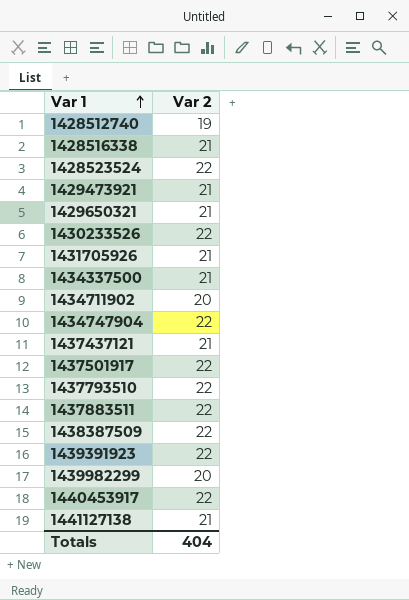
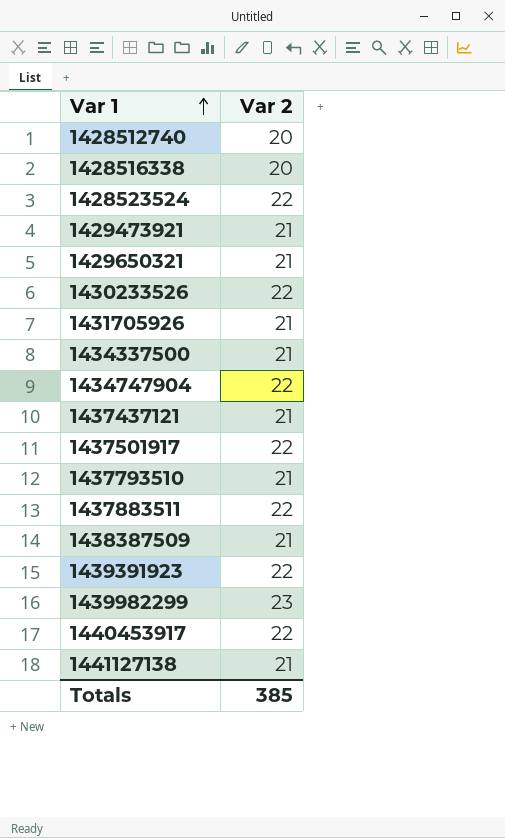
row 1434711902: 20 -> none
1428512740 | Var 2: 19 -> 20
1428516338 | Var 2: 21 -> 20
1437793510 | Var 2: 22 -> 21
1438387509 | Var 2: 22 -> 21
1439982299 | Var 2: 20 -> 23
Totals | Var 2: 404 -> 385

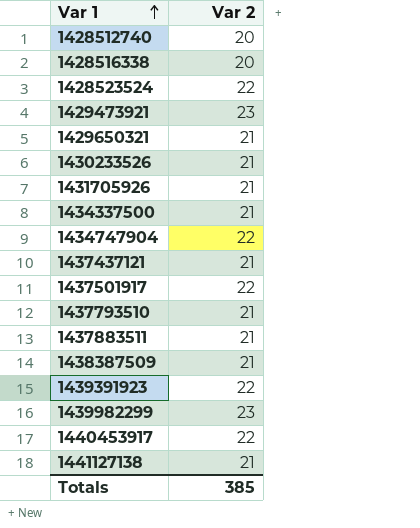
1429473921 | Var 2: 21 -> 23
1430233526 | Var 2: 22 -> 21
1437883511 | Var 2: 22 -> 21

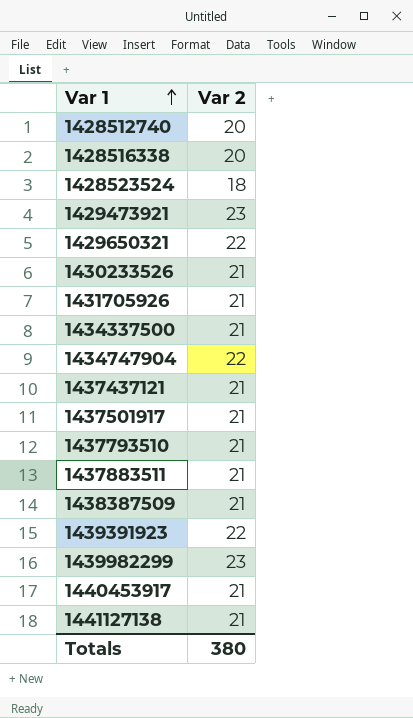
1428523524 | Var 2: 22 -> 18
1429650321 | Var 2: 21 -> 22
1437501917 | Var 2: 22 -> 21
1440453917 | Var 2: 22 -> 21
Totals | Var 2: 385 -> 380

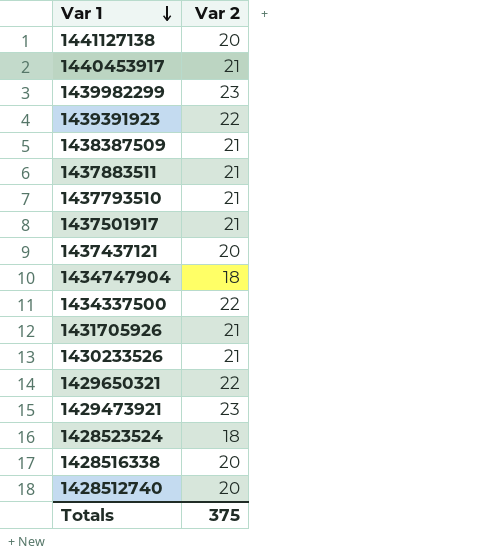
row order: Var 1 ascending -> Var 1 descending
1441127138 | Var 2: 21 -> 20
1437437121 | Var 2: 21 -> 20
1434747904 | Var 2: 22 -> 18
1434337500 | Var 2: 21 -> 22
Totals | Var 2: 380 -> 375

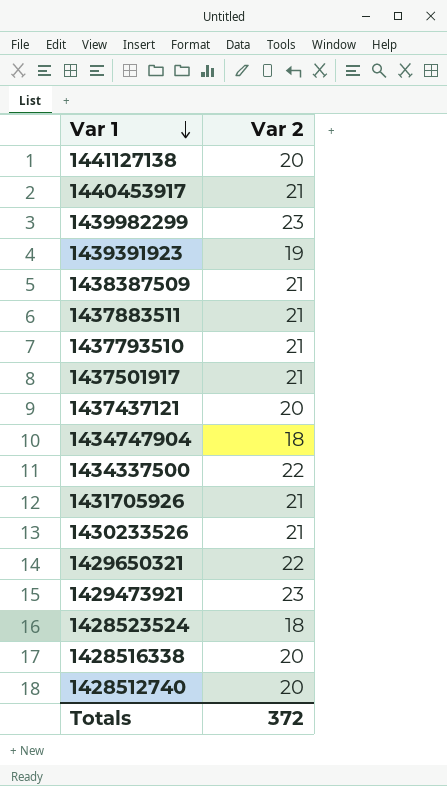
1439391923 | Var 2: 22 -> 19
Totals | Var 2: 375 -> 372

